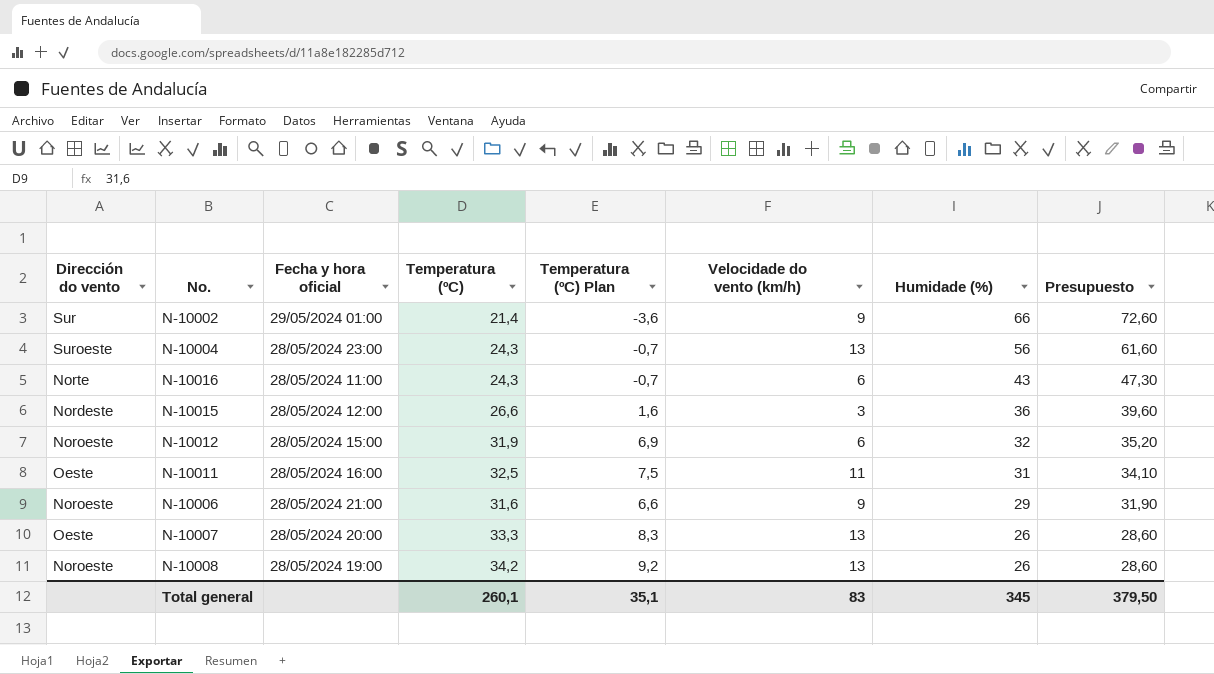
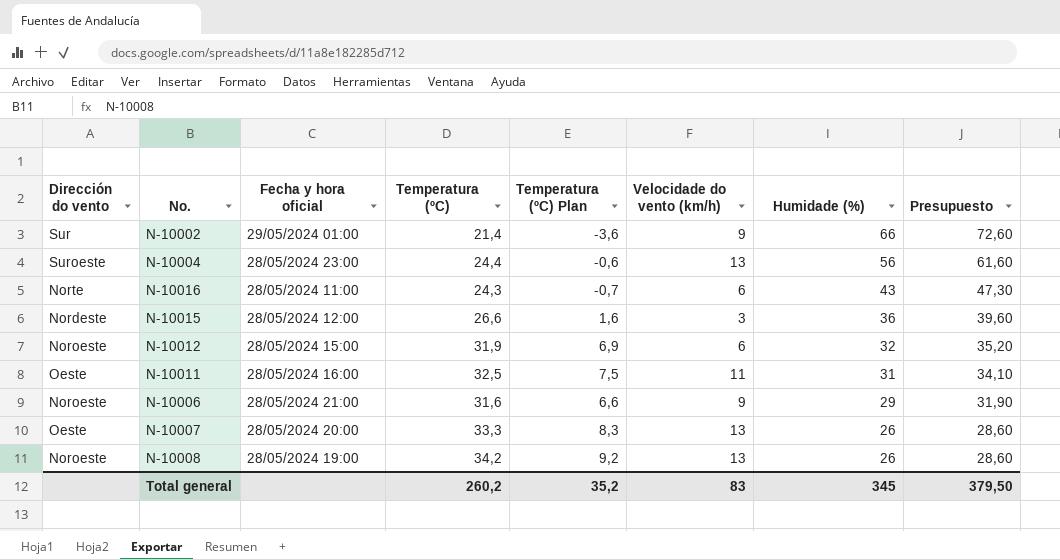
N-10004 | Temperatura (ºC): 24,3 -> 24,4
N-10004 | Temperatura (ºC) Plan: -0,7 -> -0,6
Total general | Temperatura (ºC): 260,1 -> 260,2
Total general | Temperatura (ºC) Plan: 35,1 -> 35,2

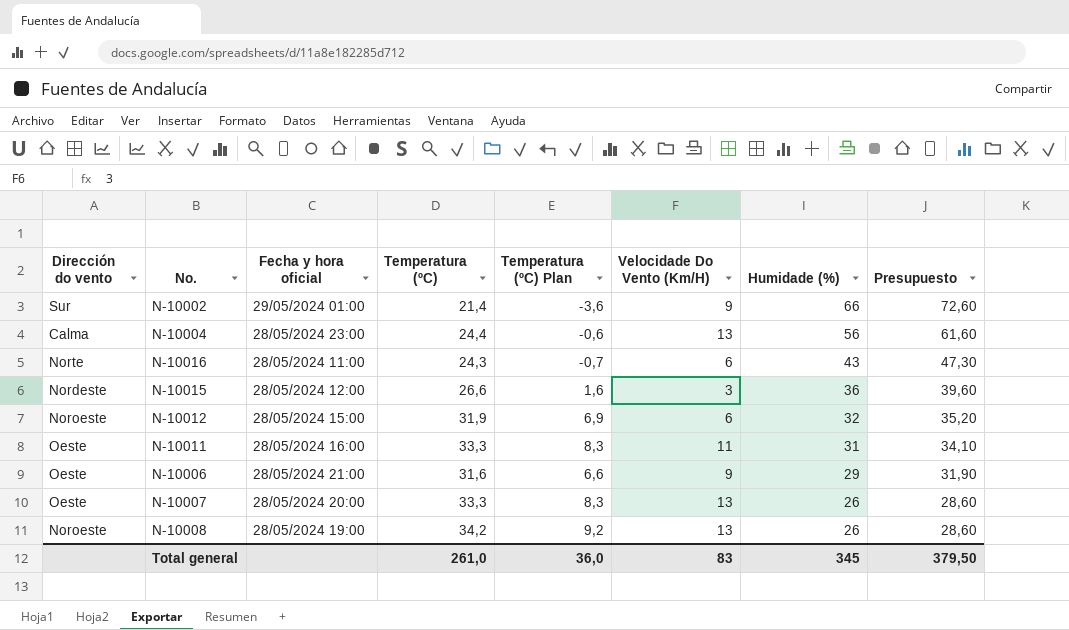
column name: Velocidade do vento (km/h) -> Velocidade Do Vento (Km/H)
N-10004 | Dirección do vento: Suroeste -> Calma
N-10011 | Temperatura (ºC): 32,5 -> 33,3
N-10011 | Temperatura (ºC) Plan: 7,5 -> 8,3
N-10006 | Dirección do vento: Noroeste -> Oeste
Total general | Temperatura (ºC): 260,2 -> 261,0
Total general | Temperatura (ºC) Plan: 35,2 -> 36,0

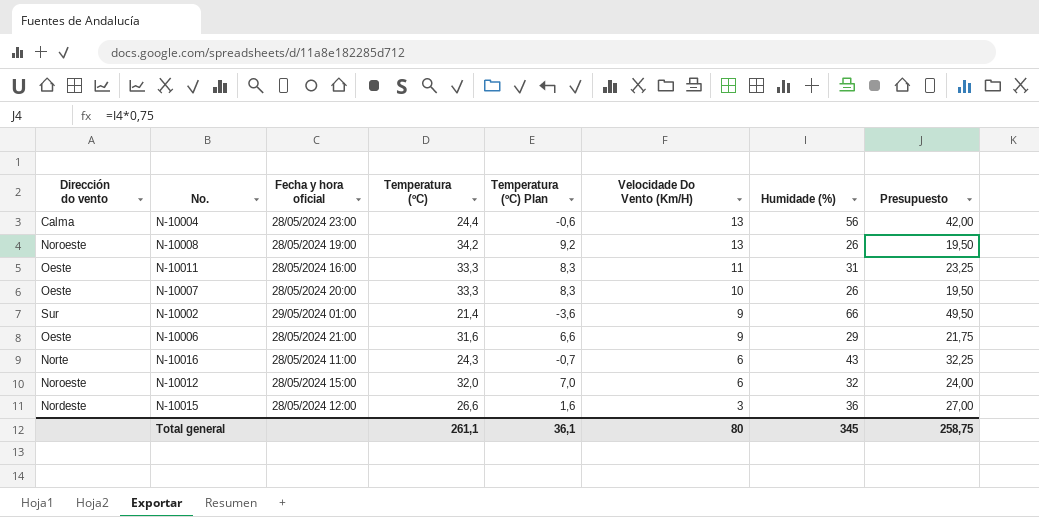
row order: Humidade (%) descending -> Velocidade Do Vento (Km/H) descending
column Presupuesto | formula: [Humidade (%)] * 1,1 -> [Humidade (%)] * 0,75
N-10007 | Velocidade Do Vento (Km/H): 13 -> 10
N-10012 | Temperatura (ºC): 31,9 -> 32,0
N-10012 | Temperatura (ºC) Plan: 6,9 -> 7,0
Total general | Temperatura (ºC): 261,0 -> 261,1
Total general | Temperatura (ºC) Plan: 36,0 -> 36,1
Total general | Velocidade Do Vento (Km/H): 83 -> 80
Total general | Presupuesto: 379,50 -> 258,75

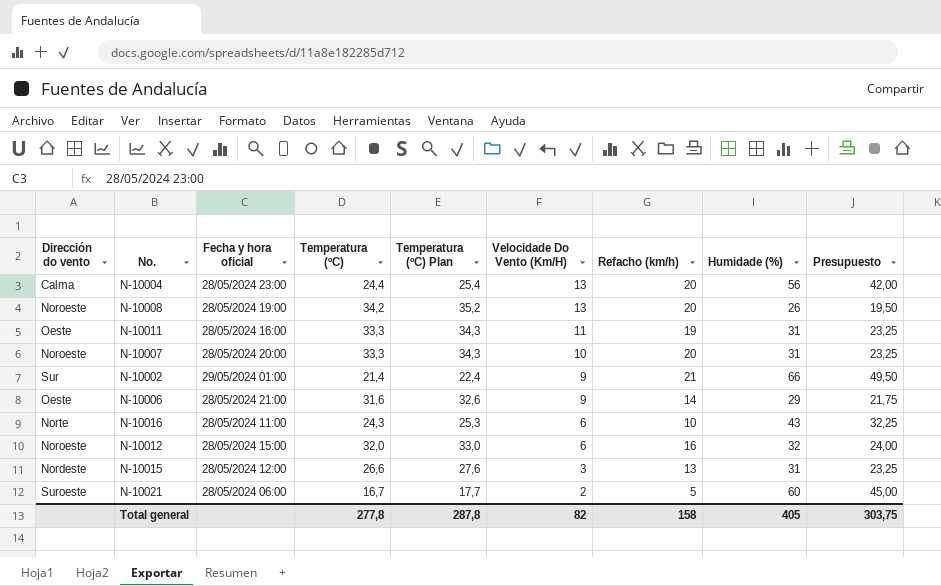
column Temperatura (ºC) Plan | formula: [Temperatura (ºC)] - 25 -> [Temperatura (ºC)] + 1
column Refacho (km/h) | position: none -> 7
N-10007 | Dirección do vento: Oeste -> Noroeste
N-10007 | Humidade (%): 26 -> 31
N-10007 | Presupuesto: 19,50 -> 23,25
N-10015 | Humidade (%): 36 -> 31
N-10015 | Presupuesto: 27,00 -> 23,25
row N-10021: none -> Suroeste | 28/05/2024 06:00 | 16,7 | 17,7 | 2 | 5 | 60 | 45,00
Total general | Temperatura (ºC): 261,1 -> 277,8
Total general | Temperatura (ºC) Plan: 36,1 -> 287,8
Total general | Velocidade Do Vento (Km/H): 80 -> 82
Total general | Humidade (%): 345 -> 405
Total general | Presupuesto: 258,75 -> 303,75

